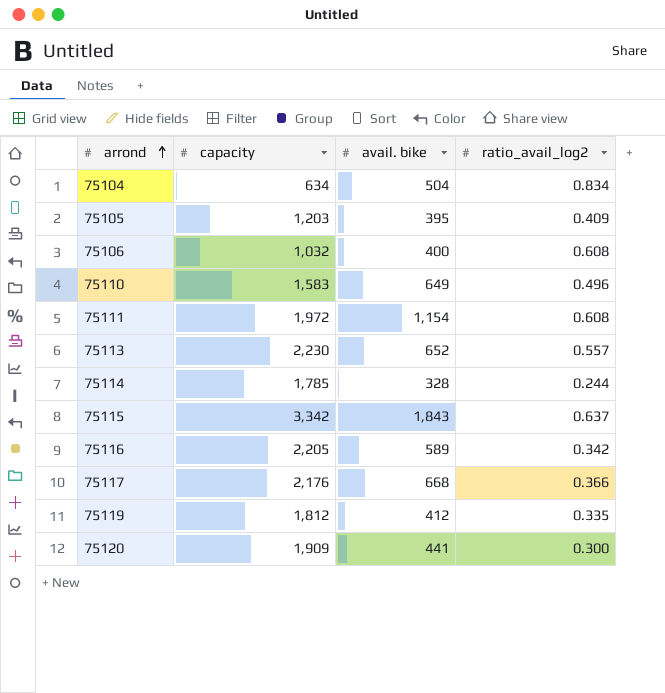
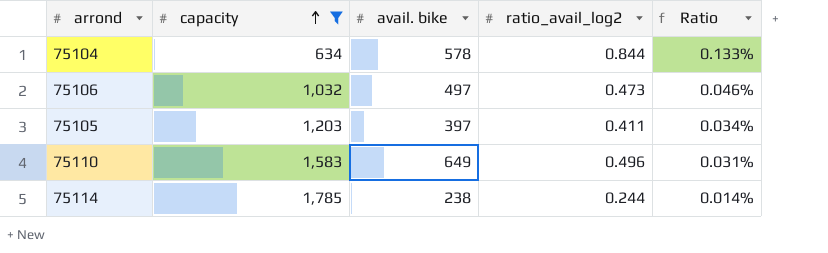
filter: none -> capacity <= 1,785
row order: arrond ascending -> capacity ascending
column Ratio | formula: none -> [ratio_avail_log2] / [capacity]
75104 | avail. bike: 504 -> 578
75104 | ratio_avail_log2: 0.834 -> 0.844
75106 | avail. bike: 400 -> 497
75106 | ratio_avail_log2: 0.608 -> 0.473
75105 | avail. bike: 395 -> 397
75105 | ratio_avail_log2: 0.409 -> 0.411
75114 | avail. bike: 328 -> 238

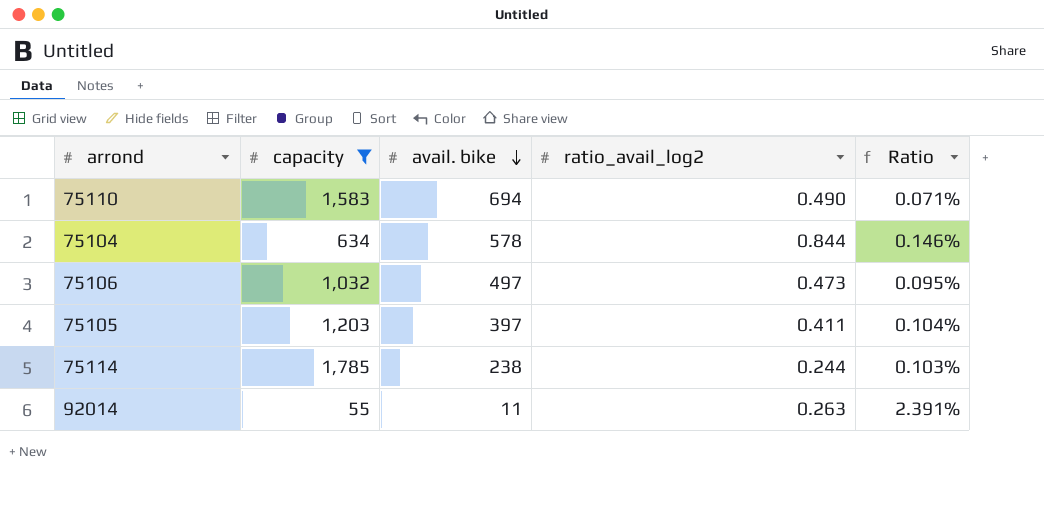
row order: capacity ascending -> avail. bike descending
column Ratio | formula: [ratio_avail_log2] / [capacity] -> [ratio_avail_log2] / [avail. bike]
75110 | avail. bike: 649 -> 694
75110 | ratio_avail_log2: 0.496 -> 0.490
row 92014: none -> 55 | 11 | 0.263 | 2.391%

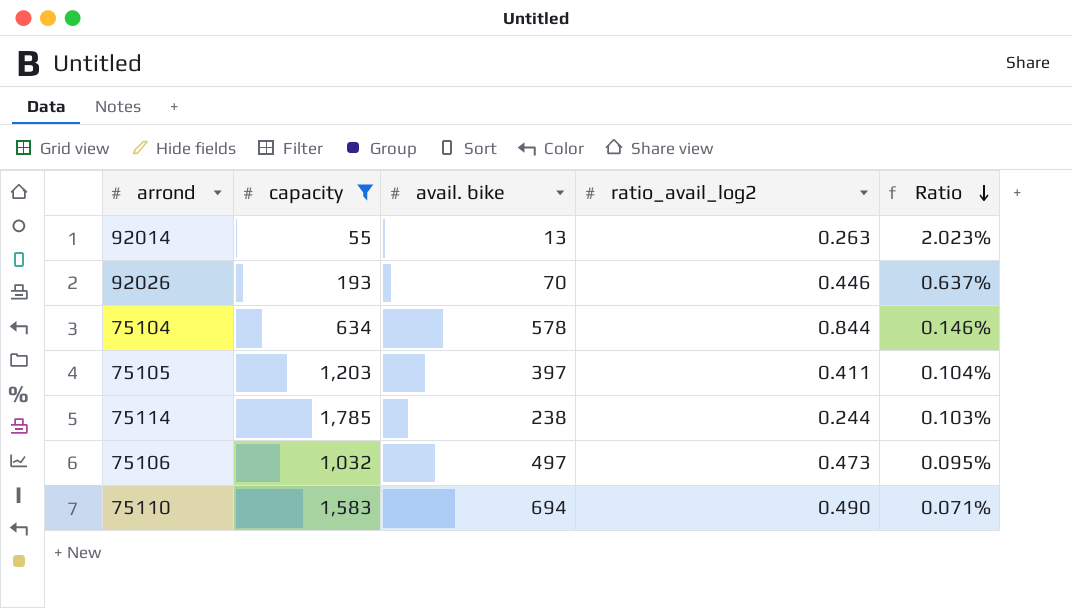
row order: avail. bike descending -> Ratio descending
92014 | avail. bike: 11 -> 13
92014 | Ratio: 2.391% -> 2.023%
row 92026: none -> 193 | 70 | 0.446 | 0.637%

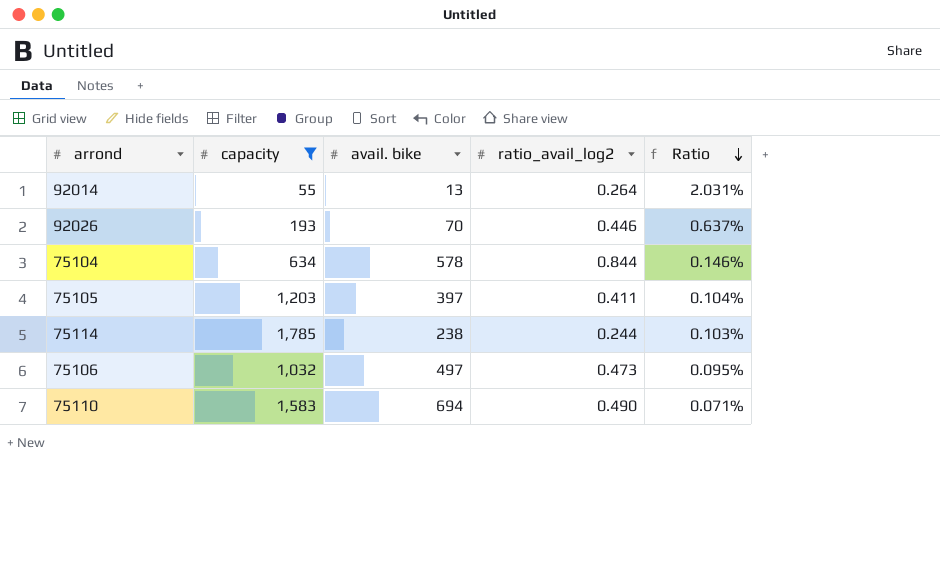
92014 | ratio_avail_log2: 0.263 -> 0.264
92014 | Ratio: 2.023% -> 2.031%

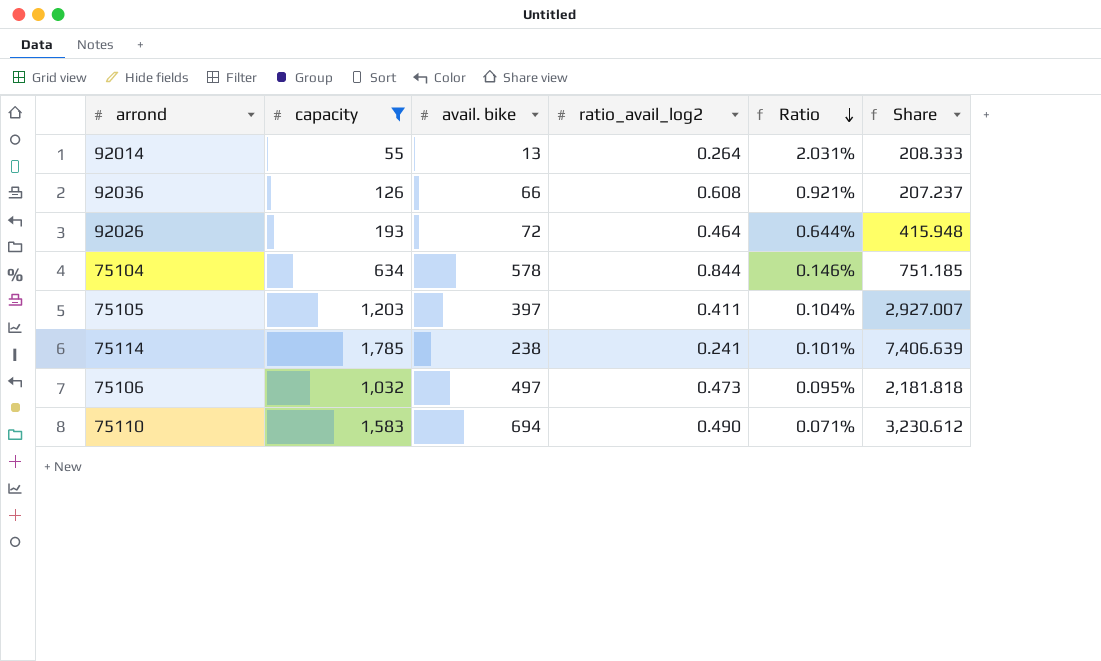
column Share | formula: none -> [capacity] / [ratio_avail_log2]
row 92036: none -> 126 | 66 | 0.608 | 0.921% | 207.237
92026 | avail. bike: 70 -> 72
92026 | ratio_avail_log2: 0.446 -> 0.464
92026 | Ratio: 0.637% -> 0.644%
75114 | ratio_avail_log2: 0.244 -> 0.241
75114 | Ratio: 0.103% -> 0.101%

